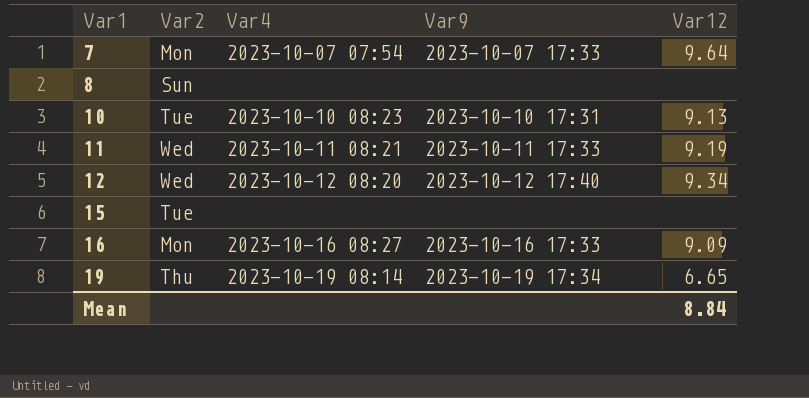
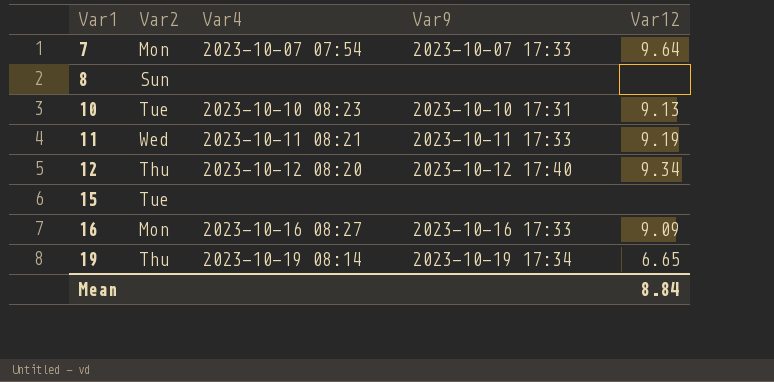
12 | Var2: Wed -> Thu

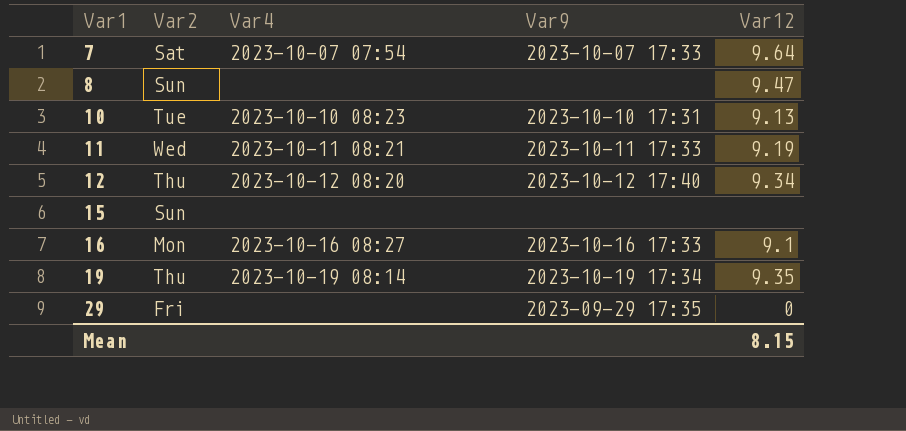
7 | Var2: Mon -> Sat
8 | Var12: none -> 9.47
15 | Var2: Tue -> Sun
16 | Var12: 9.09 -> 9.1
19 | Var12: 6.65 -> 9.35
row 29: none -> Fri | none | 2023-09-29 17:35 | 0
Mean | Var12: 8.84 -> 8.15

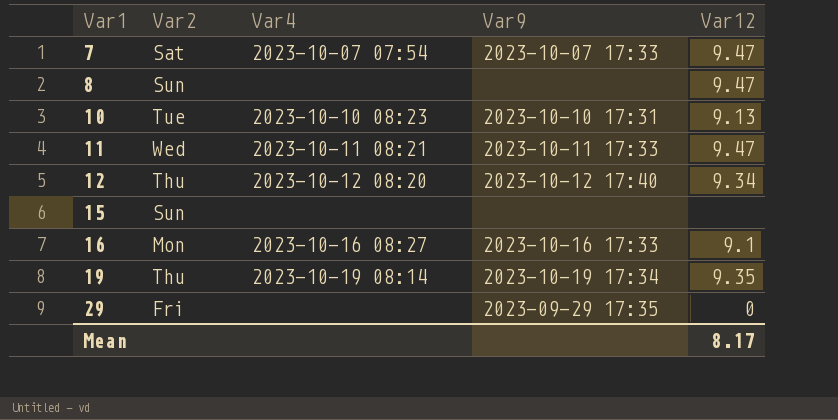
7 | Var12: 9.64 -> 9.47
11 | Var12: 9.19 -> 9.47
Mean | Var12: 8.15 -> 8.17

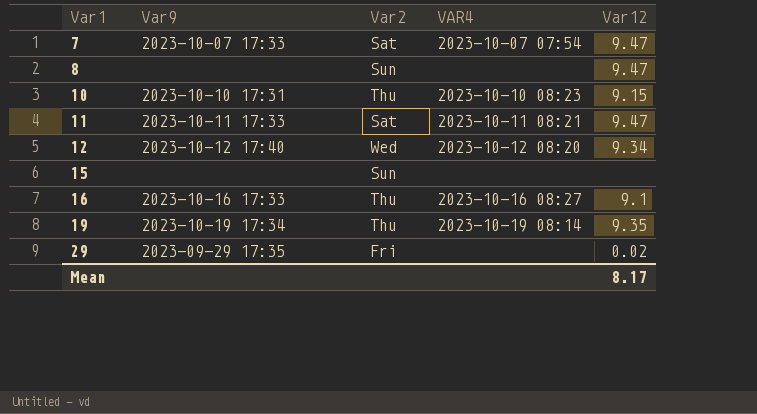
column Var9 | position: 4 -> 2
column name: Var4 -> VAR4
10 | Var2: Tue -> Thu
10 | Var12: 9.13 -> 9.15
11 | Var2: Wed -> Sat
12 | Var2: Thu -> Wed
16 | Var2: Mon -> Thu
29 | Var12: 0 -> 0.02

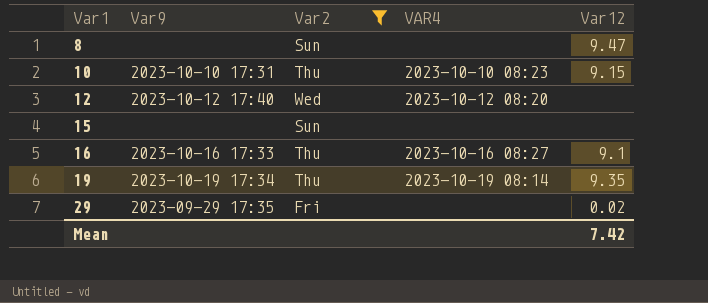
filter: none -> Var2 != Sat
12 | Var12: 9.34 -> none
Mean | Var12: 8.17 -> 7.42

